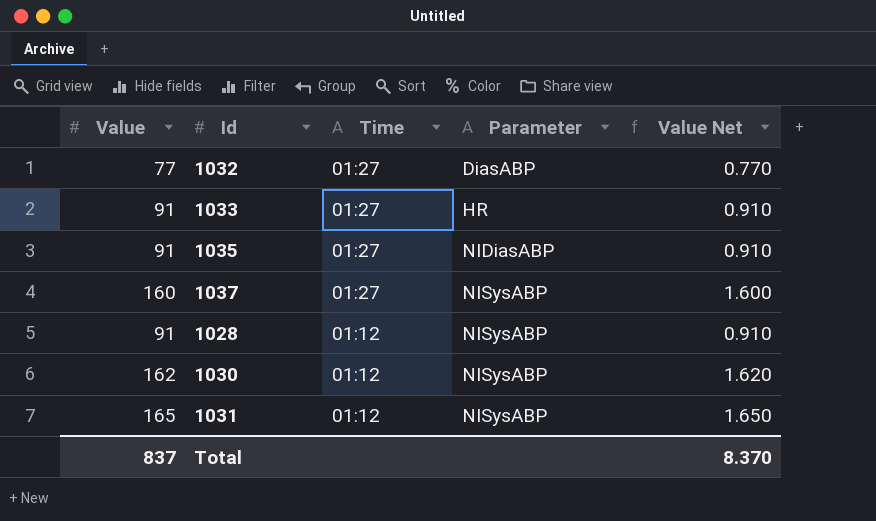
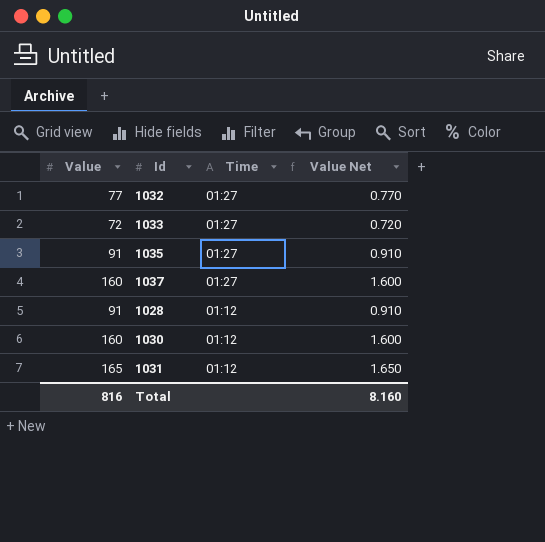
column Parameter | position: 4 -> none
1033 | Value: 91 -> 72
1033 | Value Net: 0.910 -> 0.720
1030 | Value: 162 -> 160
1030 | Value Net: 1.620 -> 1.600
Total | Value: 837 -> 816
Total | Value Net: 8.370 -> 8.160

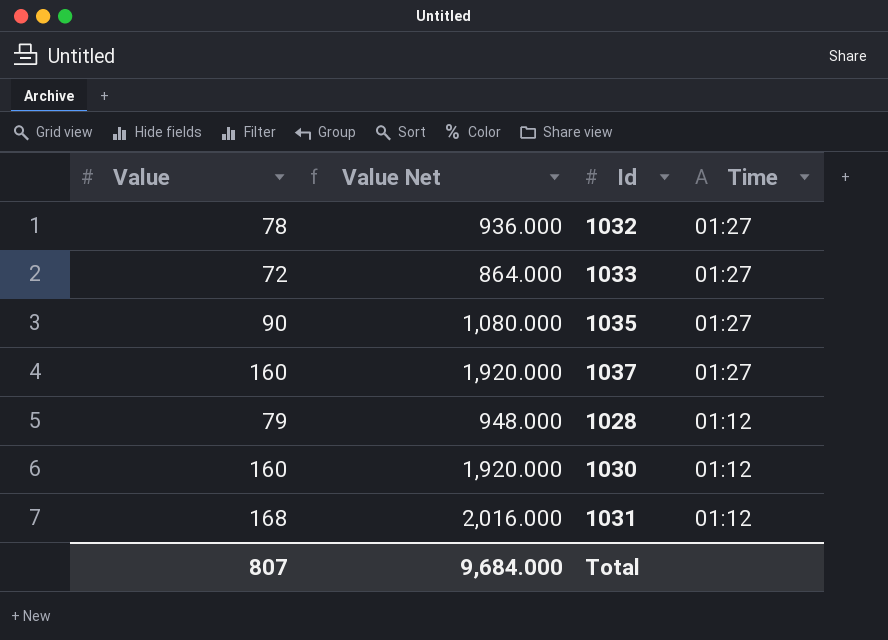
column Value Net | formula: [Value] * 0.01 -> [Value] * 12
column Value Net | position: 4 -> 2
1032 | Value: 77 -> 78
1035 | Value: 91 -> 90
1028 | Value: 91 -> 79
1031 | Value: 165 -> 168
Total | Value: 816 -> 807
Total | Value Net: 8.160 -> 9,684.000

